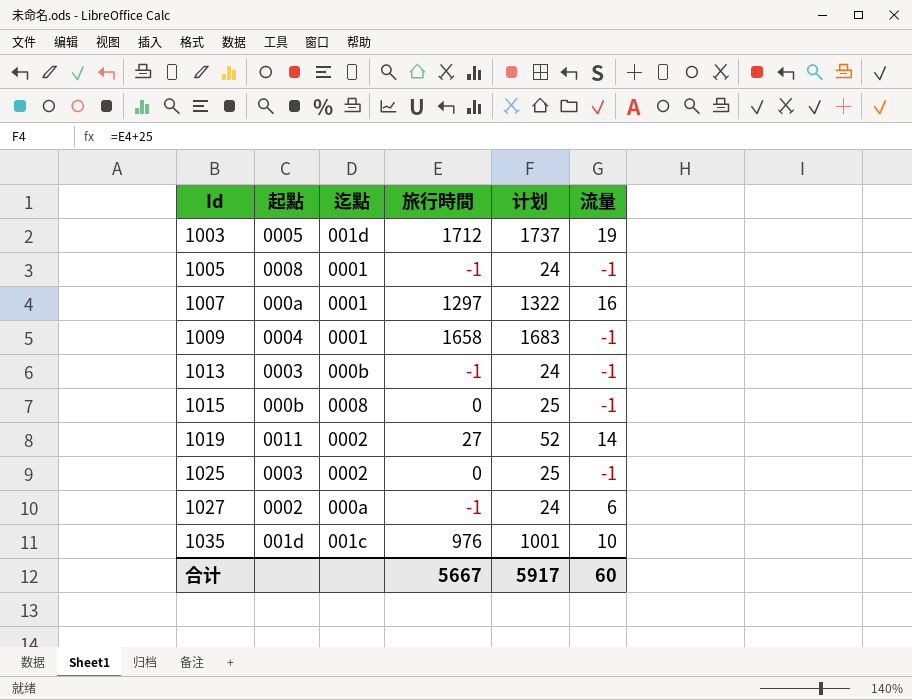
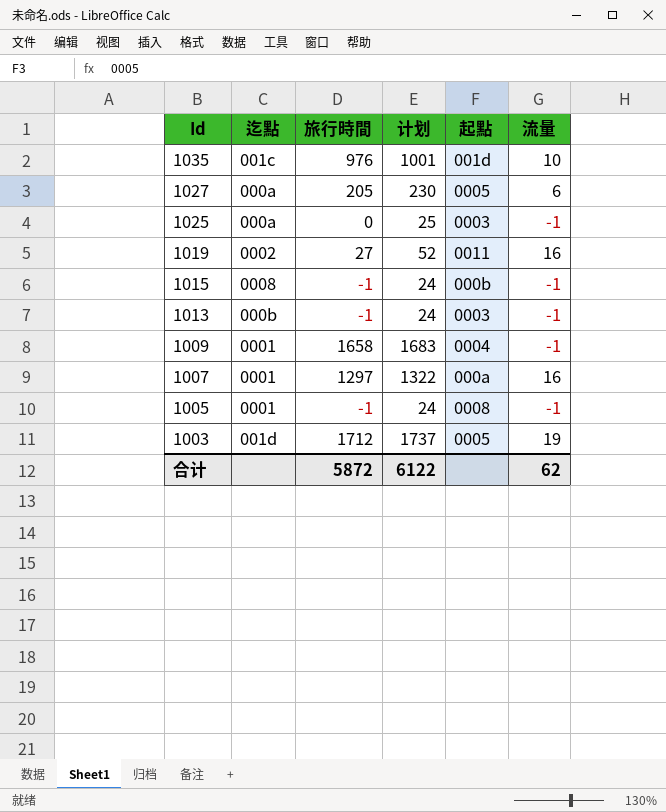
row order: Id ascending -> Id descending
column 起點 | position: 2 -> 5
1027 | 旅行時間: -1 -> 205
1027 | 计划: 24 -> 230
1027 | 起點: 0002 -> 0005
1025 | 迄點: 0002 -> 000a
1019 | 流量: 14 -> 16
1015 | 旅行時間: 0 -> -1
1015 | 计划: 25 -> 24
合计 | 旅行時間: 5667 -> 5872
合计 | 计划: 5917 -> 6122
合计 | 流量: 60 -> 62

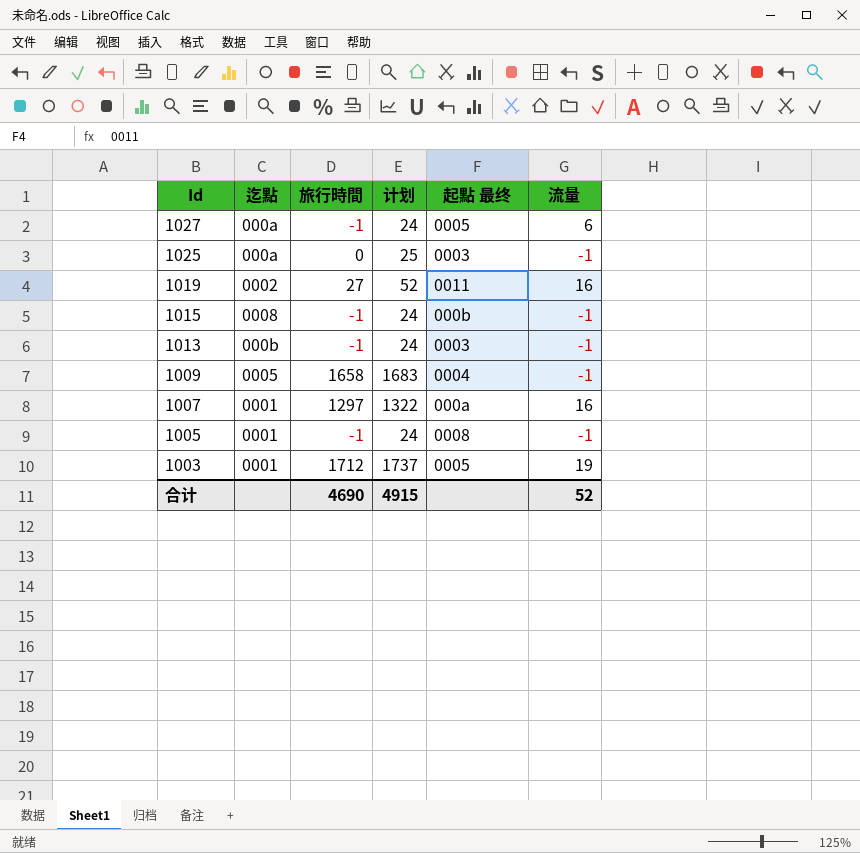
column name: 起點 -> 起點 最终
row 1035: 001c | 976 | 1001 | 001d | 10 -> none
1027 | 旅行時間: 205 -> -1
1027 | 计划: 230 -> 24
1009 | 迄點: 0001 -> 0005
1003 | 迄點: 001d -> 0001
合计 | 旅行時間: 5872 -> 4690
合计 | 计划: 6122 -> 4915
合计 | 流量: 62 -> 52

